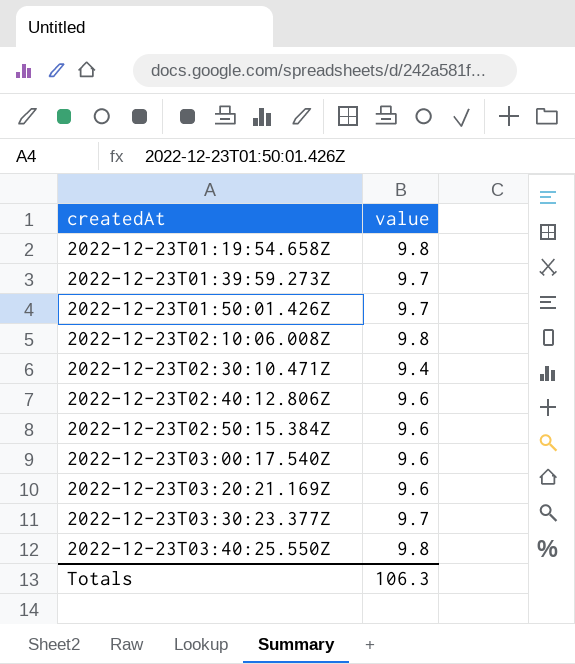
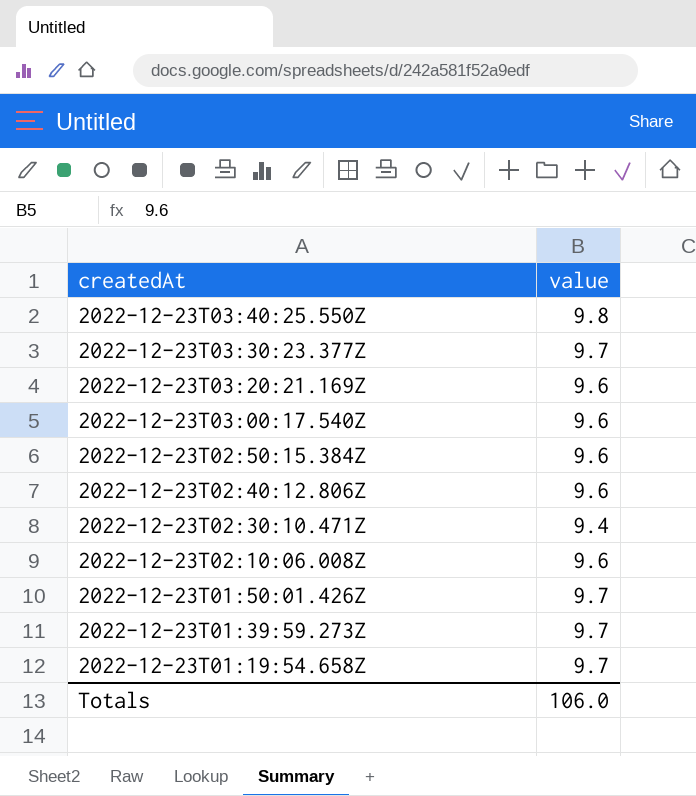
row order: createdAt ascending -> createdAt descending
2022-12-23T02:10:06.008Z | value: 9.8 -> 9.6
2022-12-23T01:19:54.658Z | value: 9.8 -> 9.7
Totals | value: 106.3 -> 106.0

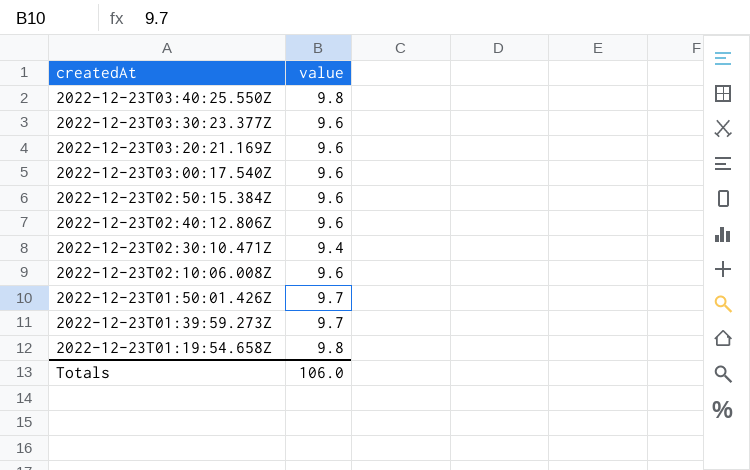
2022-12-23T03:30:23.377Z | value: 9.7 -> 9.6
2022-12-23T01:19:54.658Z | value: 9.7 -> 9.8

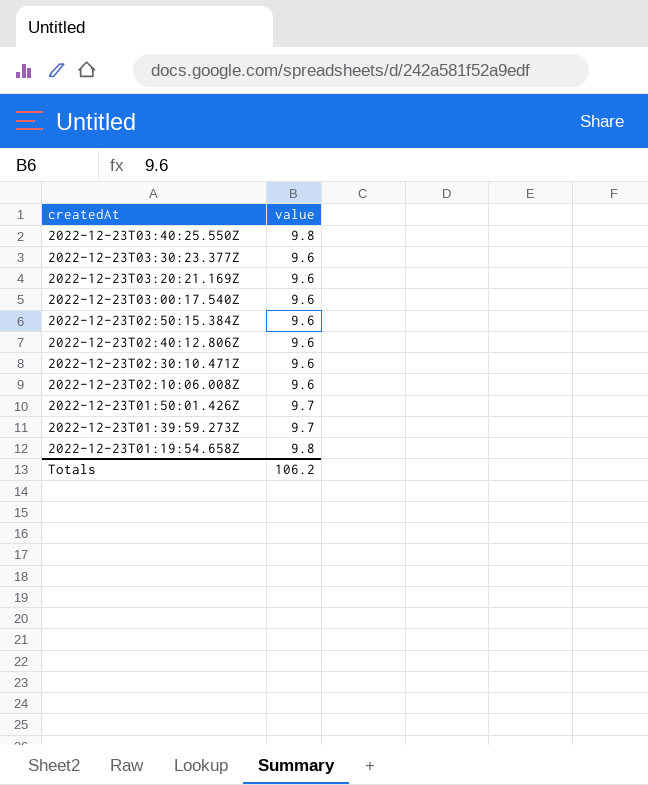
2022-12-23T02:30:10.471Z | value: 9.4 -> 9.6
Totals | value: 106.0 -> 106.2

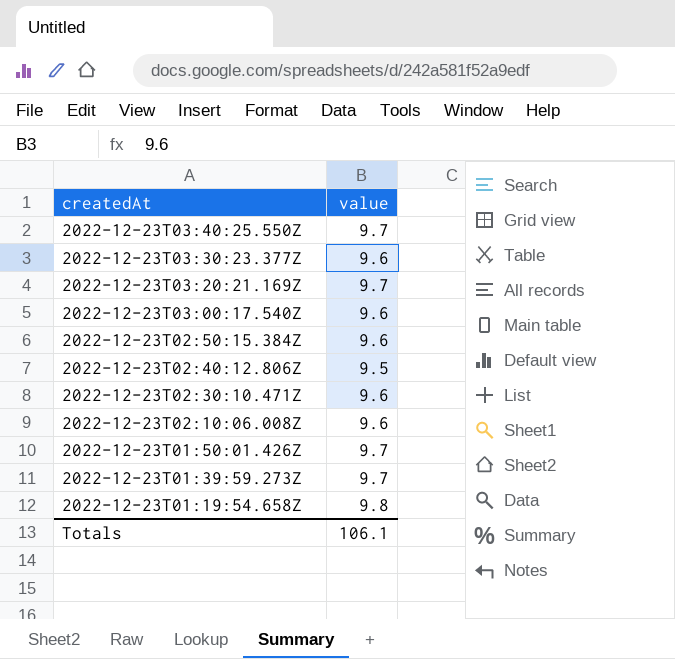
2022-12-23T03:40:25.550Z | value: 9.8 -> 9.7
2022-12-23T03:20:21.169Z | value: 9.6 -> 9.7
2022-12-23T02:40:12.806Z | value: 9.6 -> 9.5
Totals | value: 106.2 -> 106.1

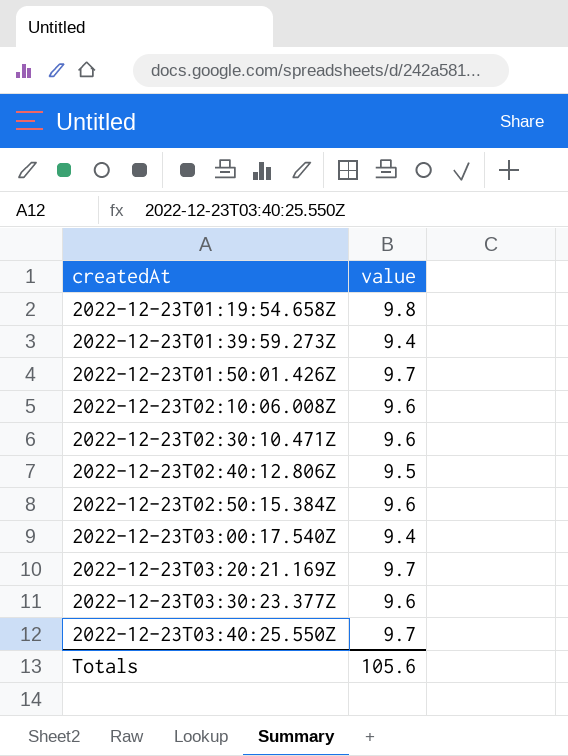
row order: createdAt descending -> createdAt ascending
2022-12-23T01:39:59.273Z | value: 9.7 -> 9.4
2022-12-23T03:00:17.540Z | value: 9.6 -> 9.4
Totals | value: 106.1 -> 105.6

